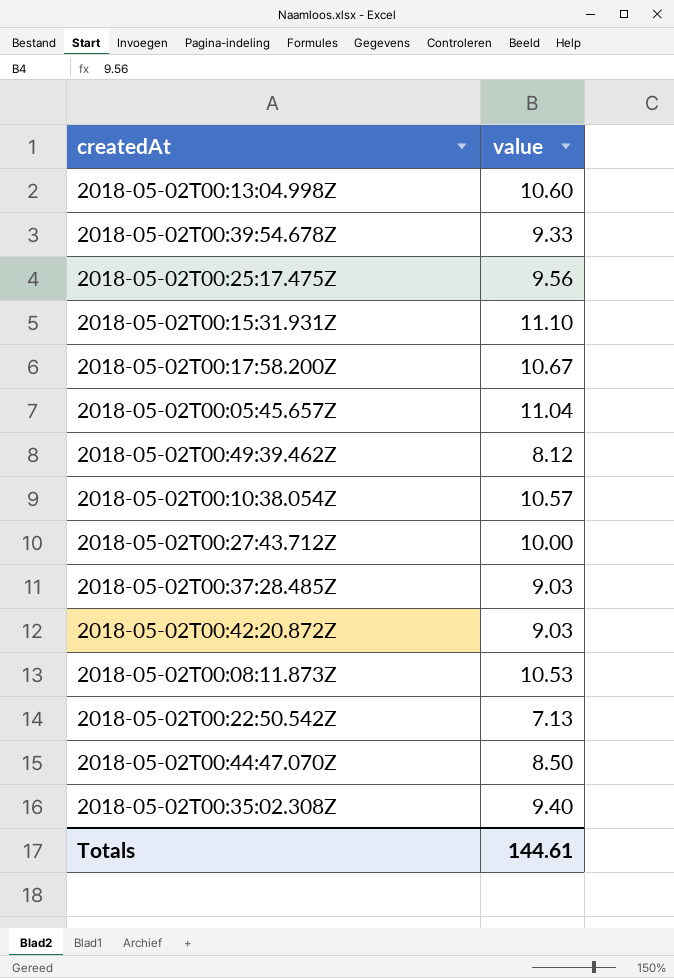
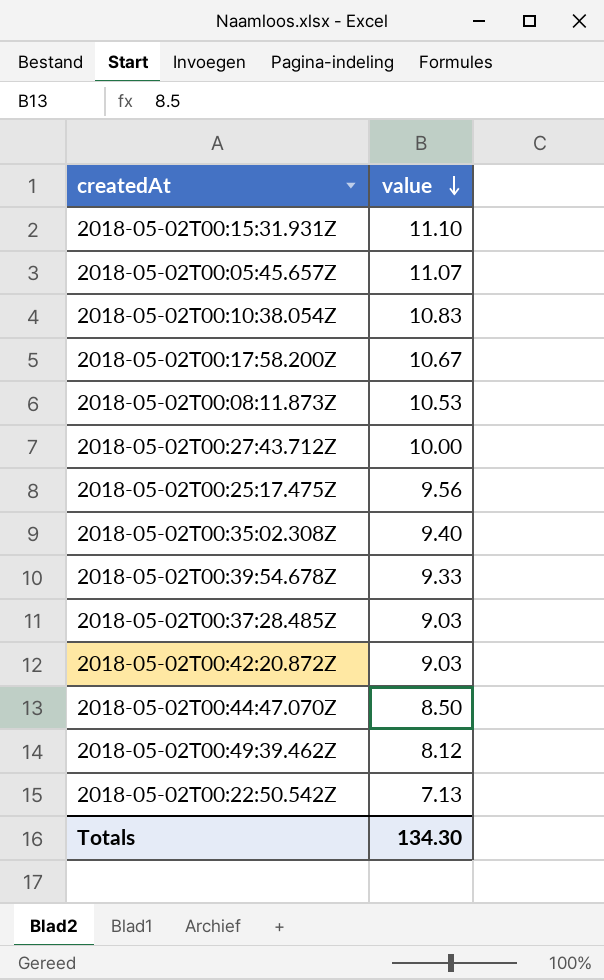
row order: none -> value descending
row 2018-05-02T00:13:04.998Z: 10.60 -> none
2018-05-02T00:05:45.657Z | value: 11.04 -> 11.07
2018-05-02T00:10:38.054Z | value: 10.57 -> 10.83
Totals | value: 144.61 -> 134.30

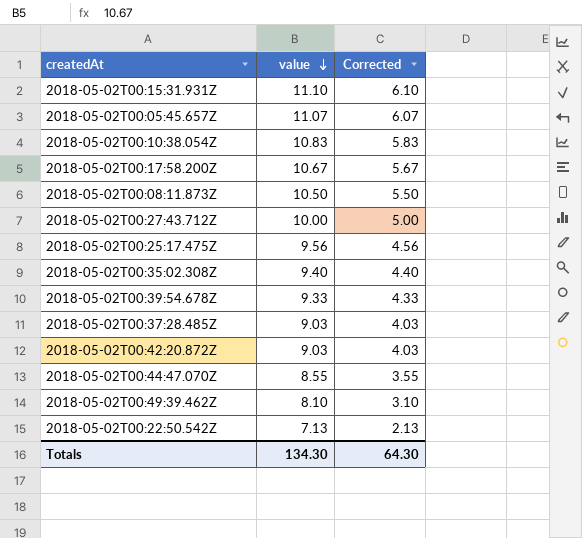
column Corrected | formula: none -> [value] - 5
2018-05-02T00:08:11.873Z | value: 10.53 -> 10.50
2018-05-02T00:44:47.070Z | value: 8.50 -> 8.55
2018-05-02T00:49:39.462Z | value: 8.12 -> 8.10

